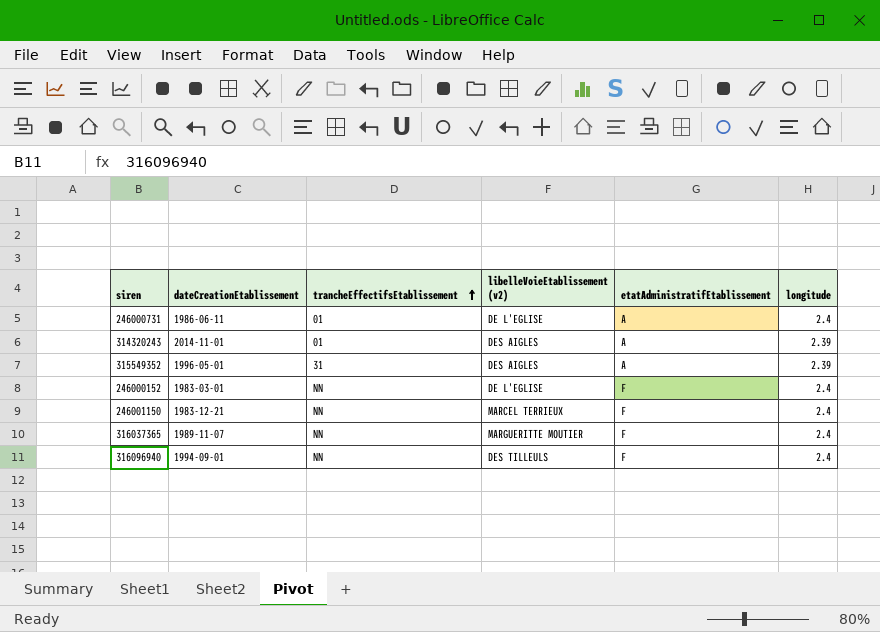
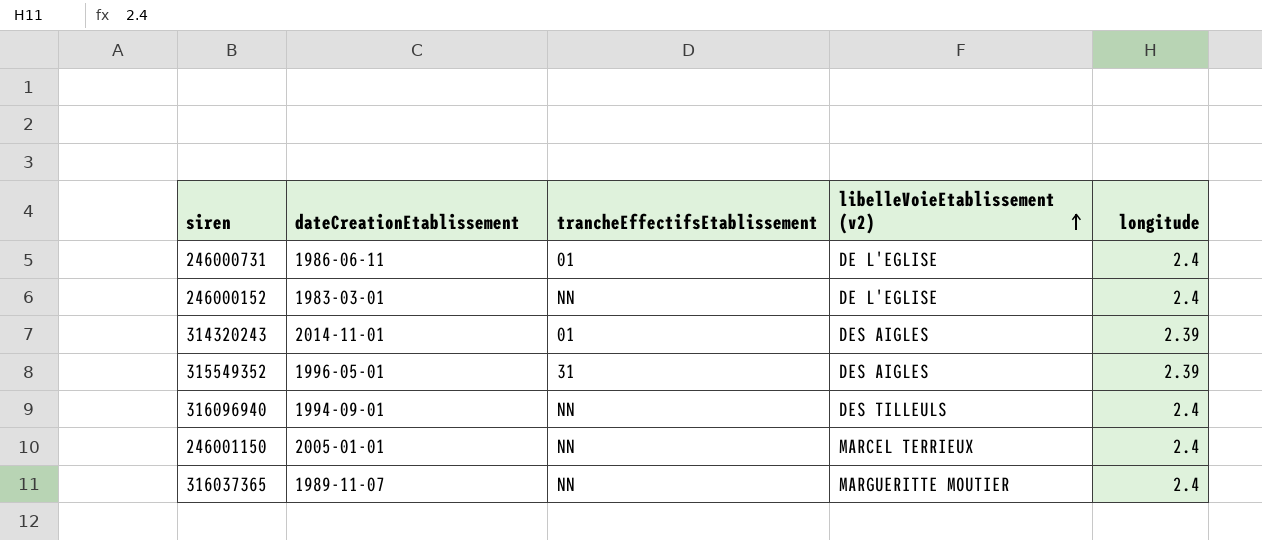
row order: trancheEffectifsEtablissement ascending -> libelleVoieEtablissement (v2) ascending
column etatAdministratifEtablissement | position: 5 -> none
246001150 | dateCreationEtablissement: 1983-12-21 -> 2005-01-01

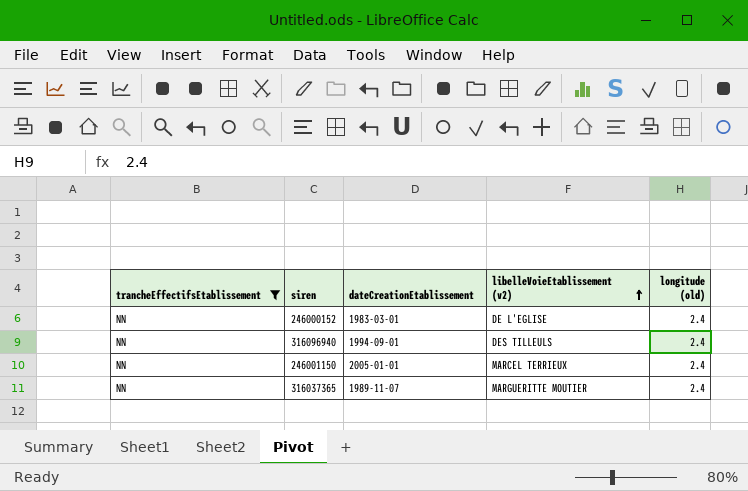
filter: none -> trancheEffectifsEtablissement = NN
column trancheEffectifsEtablissement | position: 3 -> 1
column name: longitude -> longitude (old)

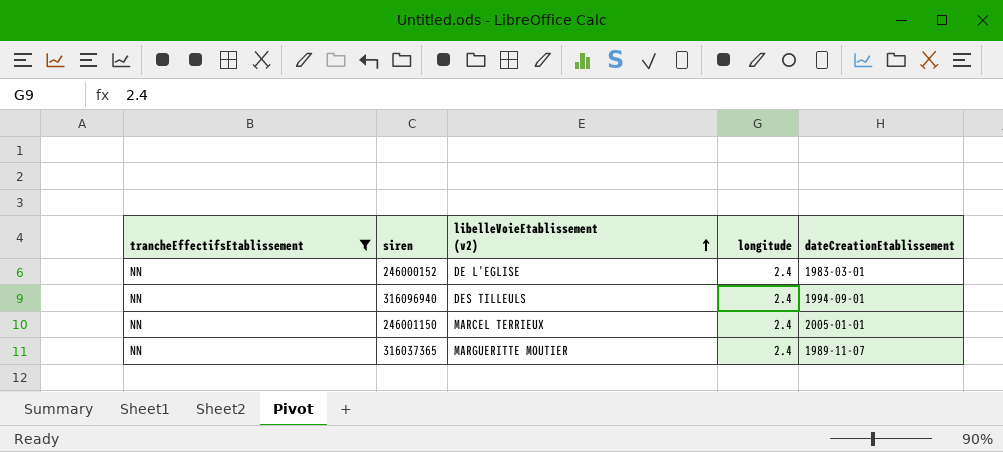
column name: longitude (old) -> longitude
column dateCreationEtablissement | position: 3 -> 5

